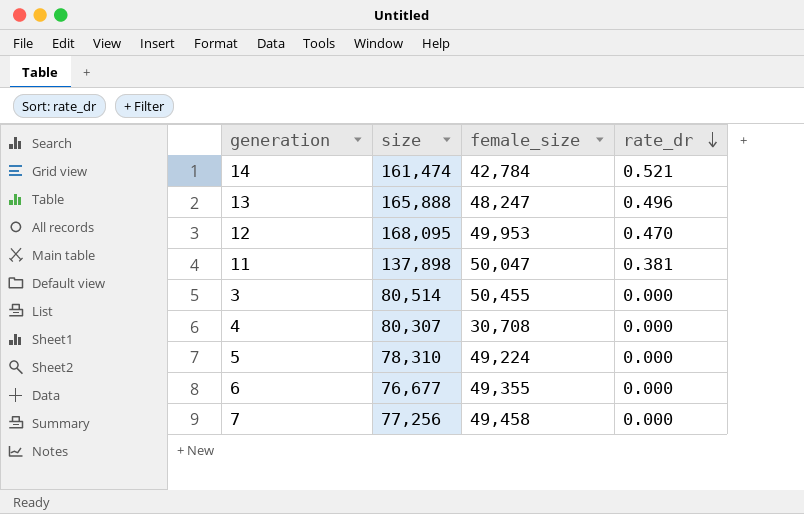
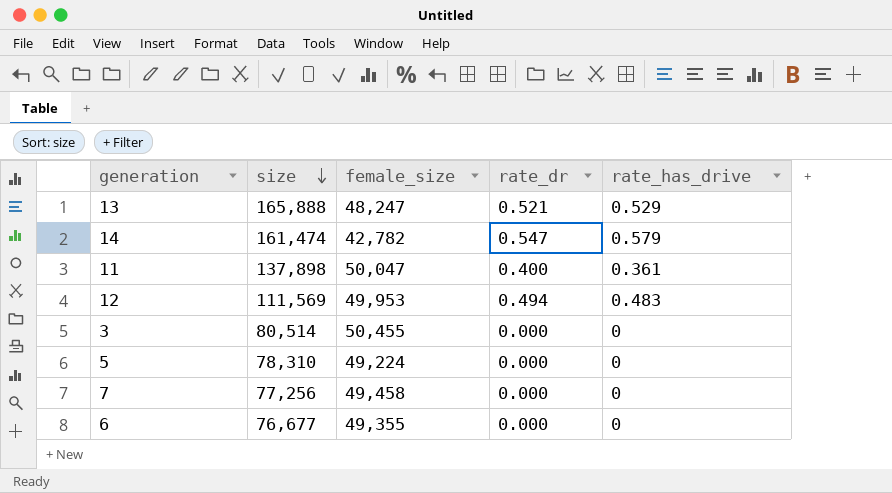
row order: rate_dr descending -> size descending
column rate_has_drive | position: none -> 5
row 4: 80,307 | 30,708 | 0.000 -> none
13 | rate_dr: 0.496 -> 0.521
14 | female_size: 42,784 -> 42,782
14 | rate_dr: 0.521 -> 0.547
11 | rate_dr: 0.381 -> 0.400
12 | size: 168,095 -> 111,569
12 | rate_dr: 0.470 -> 0.494

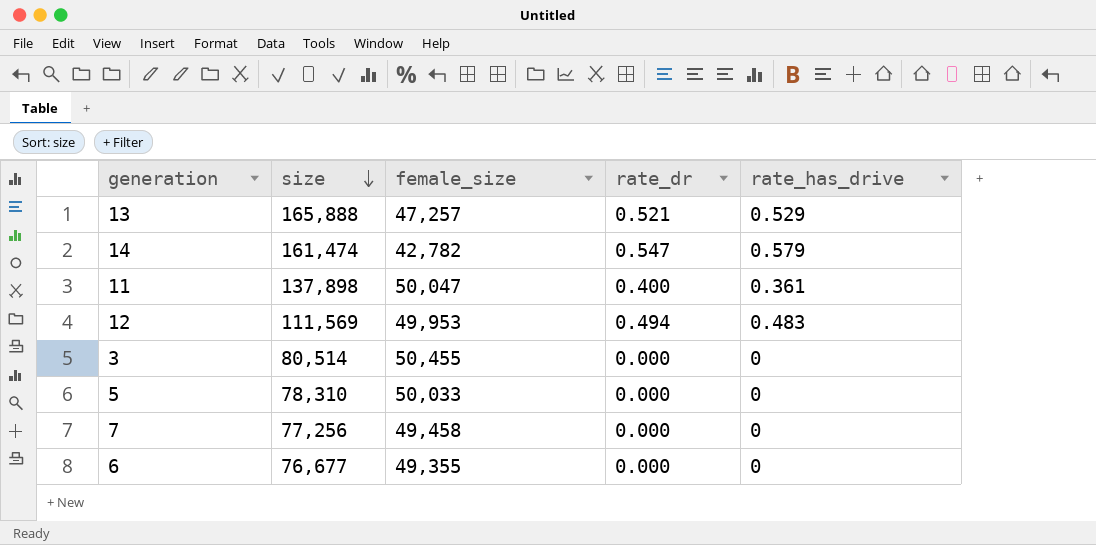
13 | female_size: 48,247 -> 47,257
5 | female_size: 49,224 -> 50,033

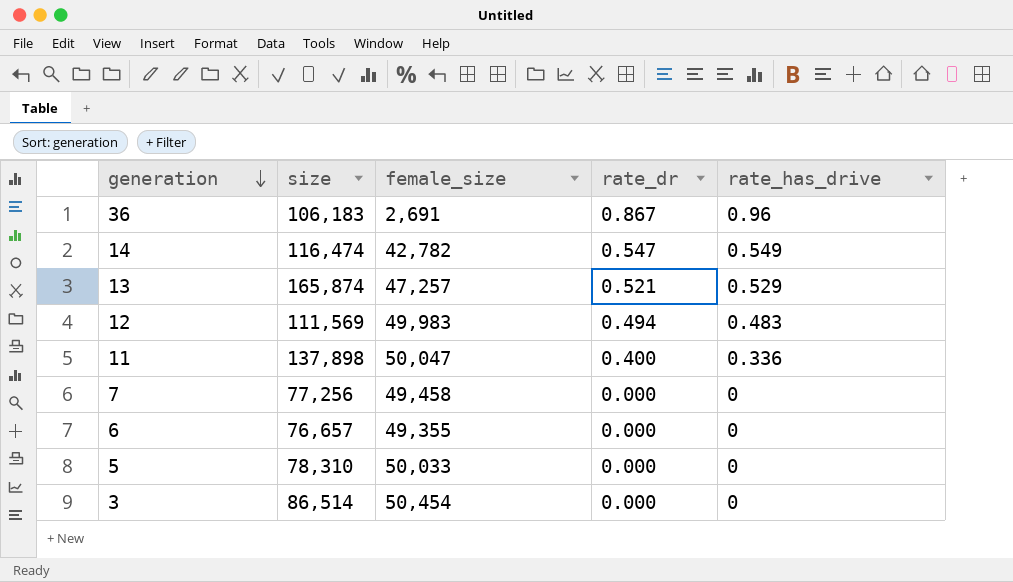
row order: size descending -> generation descending
row 36: none -> 106,183 | 2,691 | 0.867 | 0.96
14 | size: 161,474 -> 116,474
14 | rate_has_drive: 0.579 -> 0.549
13 | size: 165,888 -> 165,874
12 | female_size: 49,953 -> 49,983
11 | rate_has_drive: 0.361 -> 0.336
6 | size: 76,677 -> 76,657
3 | size: 80,514 -> 86,514
3 | female_size: 50,455 -> 50,454

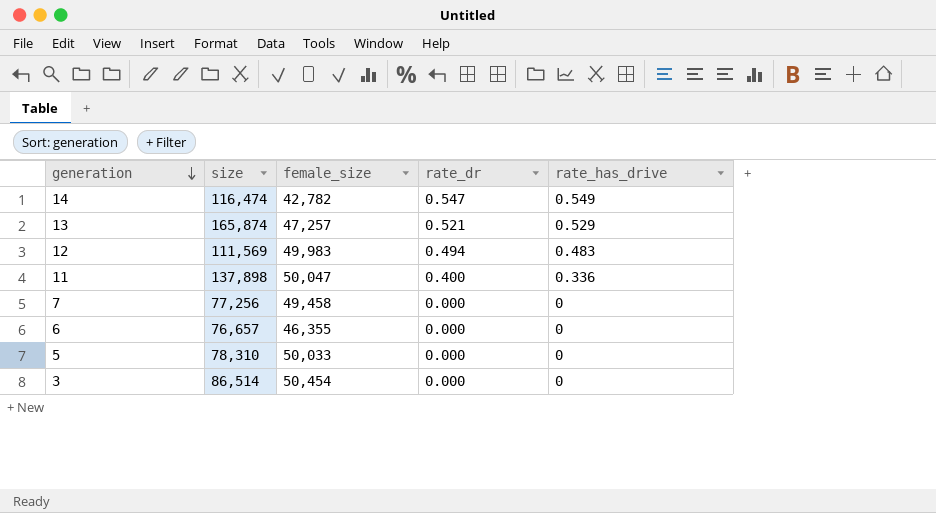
row 36: 106,183 | 2,691 | 0.867 | 0.96 -> none
6 | female_size: 49,355 -> 46,355

